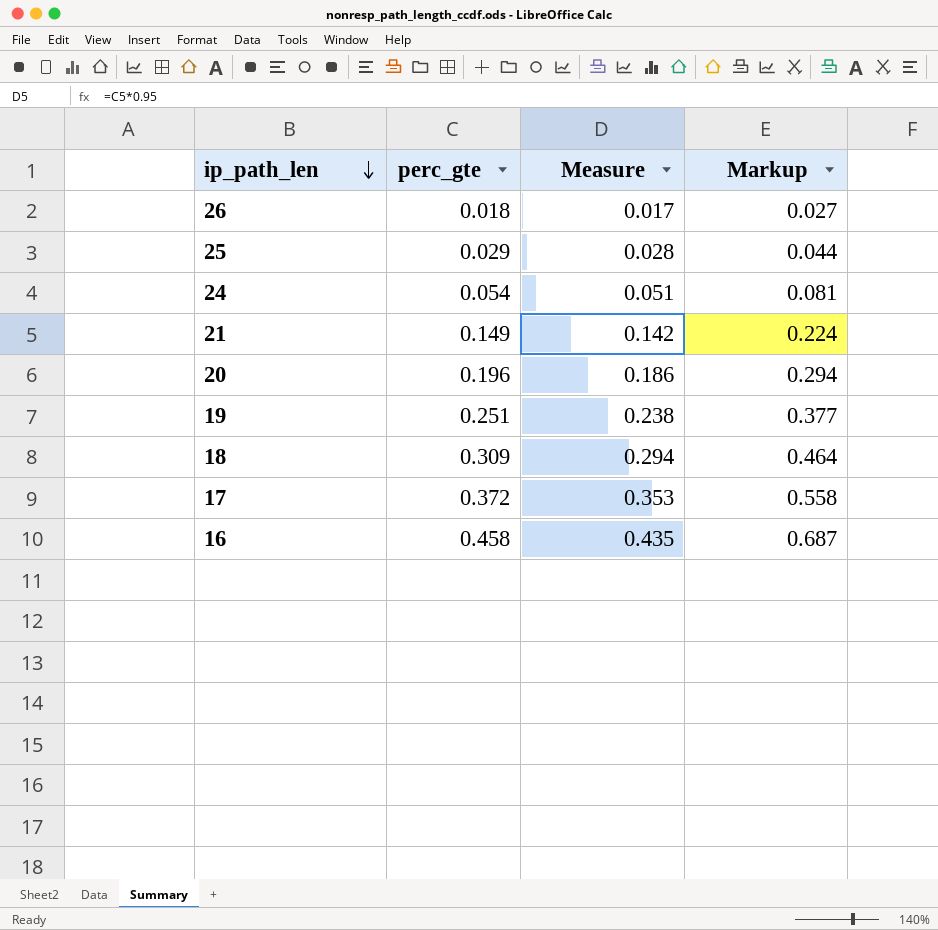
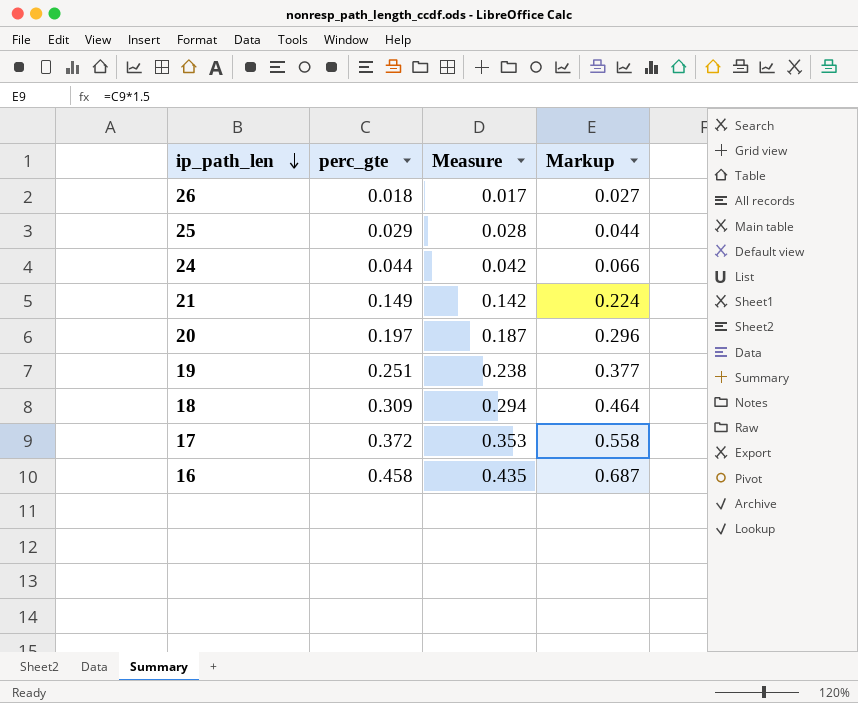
24 | perc_gte: 0.054 -> 0.044
24 | Measure: 0.051 -> 0.042
24 | Markup: 0.081 -> 0.066
20 | perc_gte: 0.196 -> 0.197
20 | Measure: 0.186 -> 0.187
20 | Markup: 0.294 -> 0.296

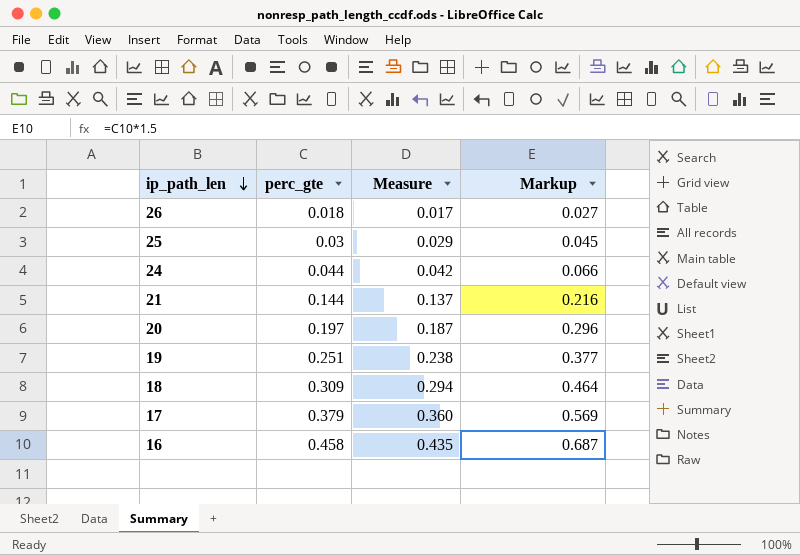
25 | perc_gte: 0.029 -> 0.03
25 | Measure: 0.028 -> 0.029
25 | Markup: 0.044 -> 0.045
21 | perc_gte: 0.149 -> 0.144
21 | Measure: 0.142 -> 0.137
21 | Markup: 0.224 -> 0.216
17 | perc_gte: 0.372 -> 0.379
17 | Measure: 0.353 -> 0.360
17 | Markup: 0.558 -> 0.569

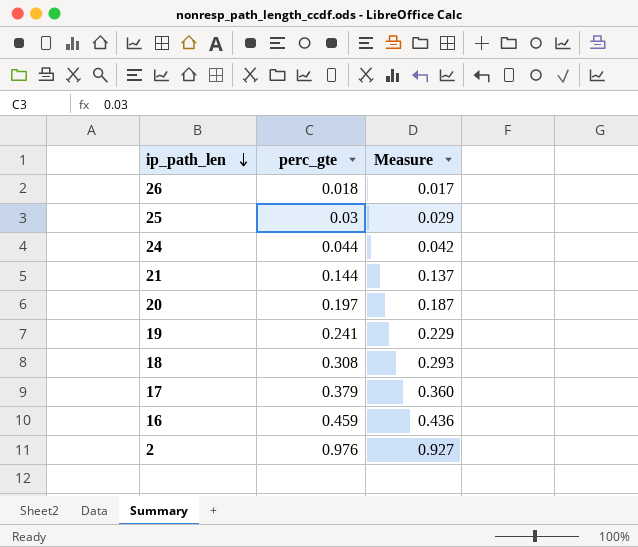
column Markup | formula: [perc_gte] * 1.5 -> none
19 | perc_gte: 0.251 -> 0.241
19 | Measure: 0.238 -> 0.229
18 | perc_gte: 0.309 -> 0.308
18 | Measure: 0.294 -> 0.293
16 | perc_gte: 0.458 -> 0.459
16 | Measure: 0.435 -> 0.436
row 2: none -> 0.976 | 0.927

